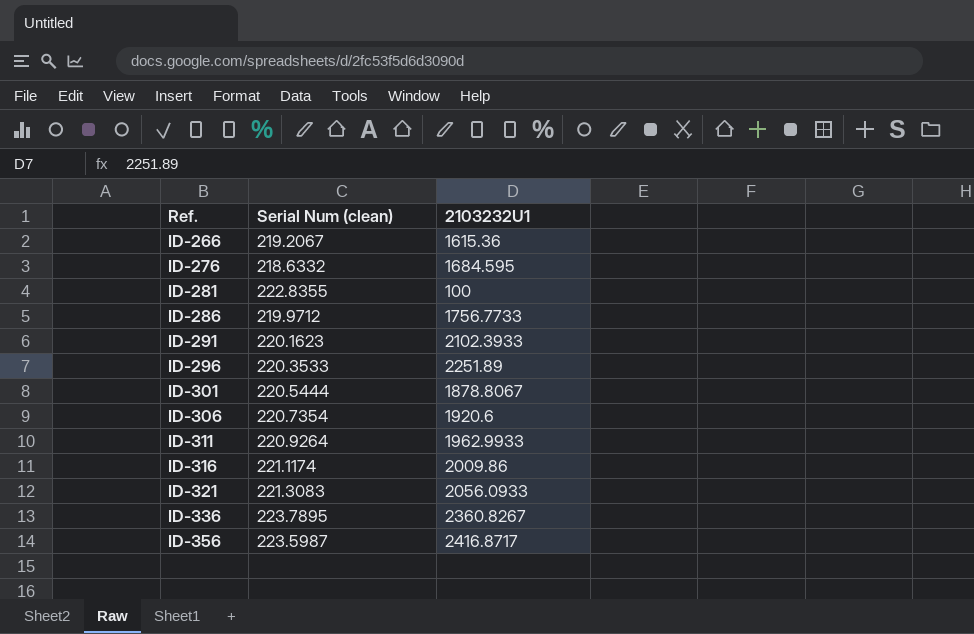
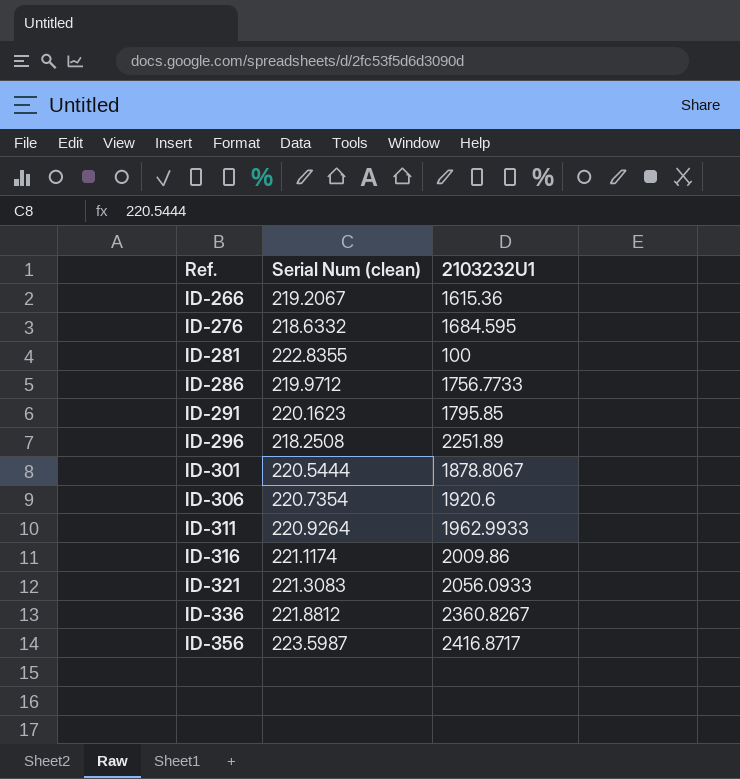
ID-291 | 2103232U1: 2102.3933 -> 1795.85
ID-296 | Serial Num (clean): 220.3533 -> 218.2508
ID-336 | Serial Num (clean): 223.7895 -> 221.8812

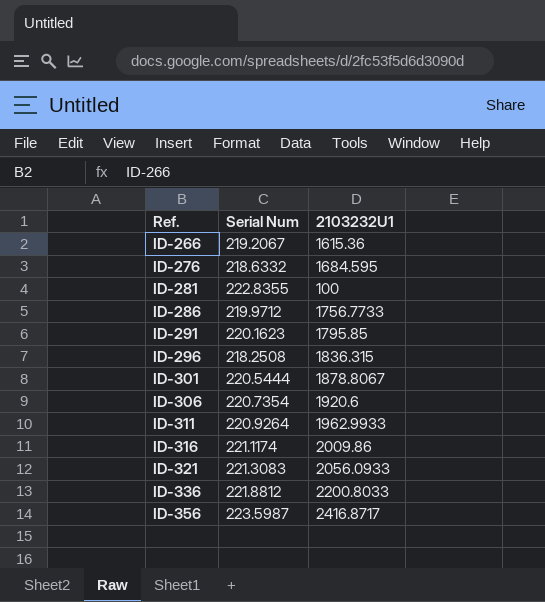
column name: Serial Num (clean) -> Serial Num
ID-296 | 2103232U1: 2251.89 -> 1836.315
ID-336 | 2103232U1: 2360.8267 -> 2200.8033

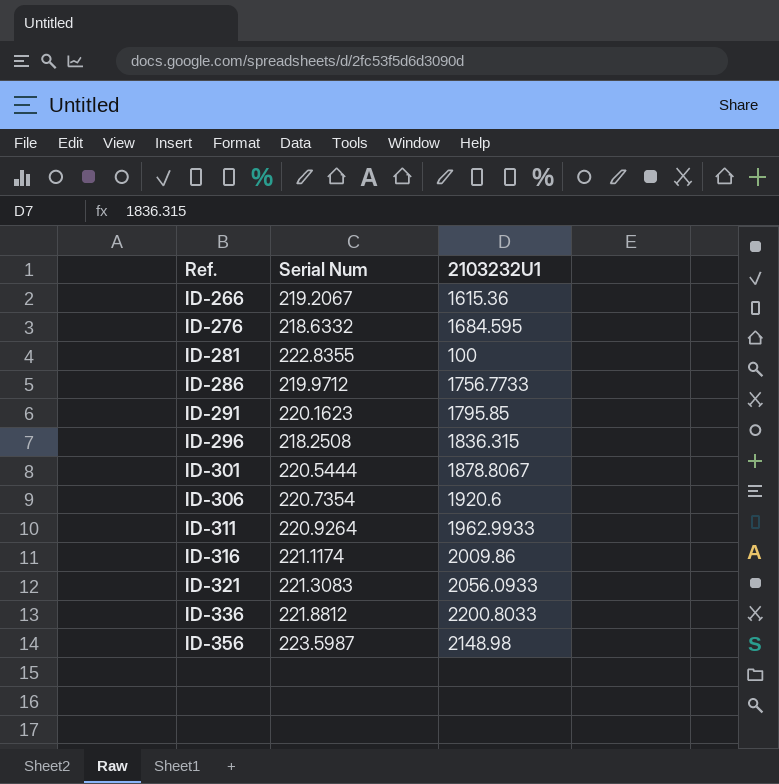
ID-356 | 2103232U1: 2416.8717 -> 2148.98

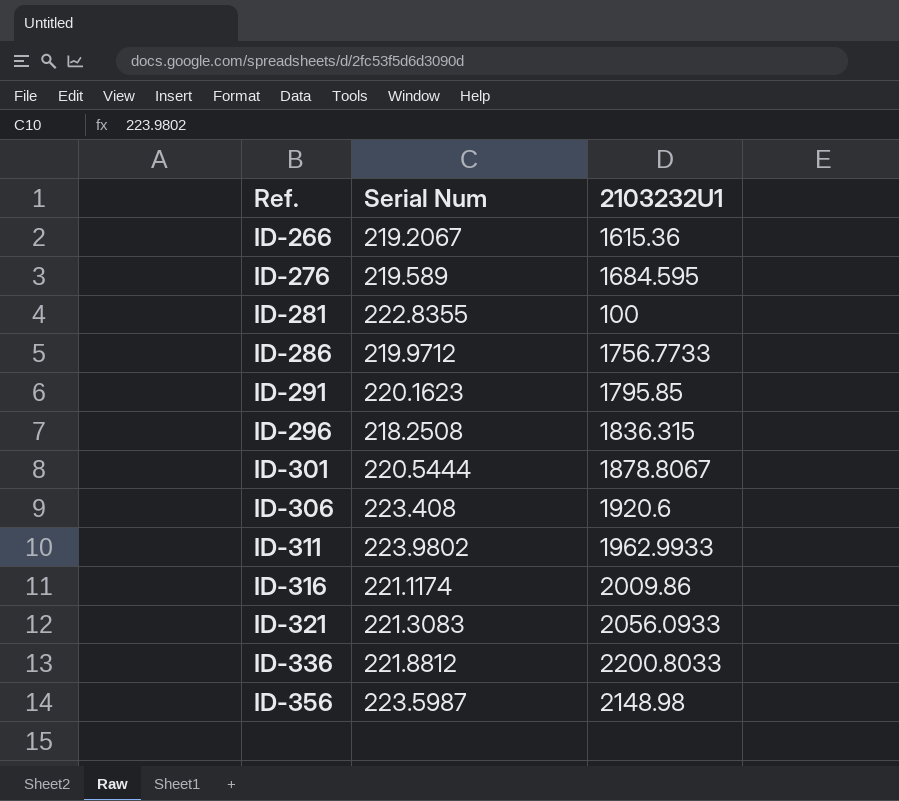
ID-276 | Serial Num: 218.6332 -> 219.589
ID-306 | Serial Num: 220.7354 -> 223.408
ID-311 | Serial Num: 220.9264 -> 223.9802

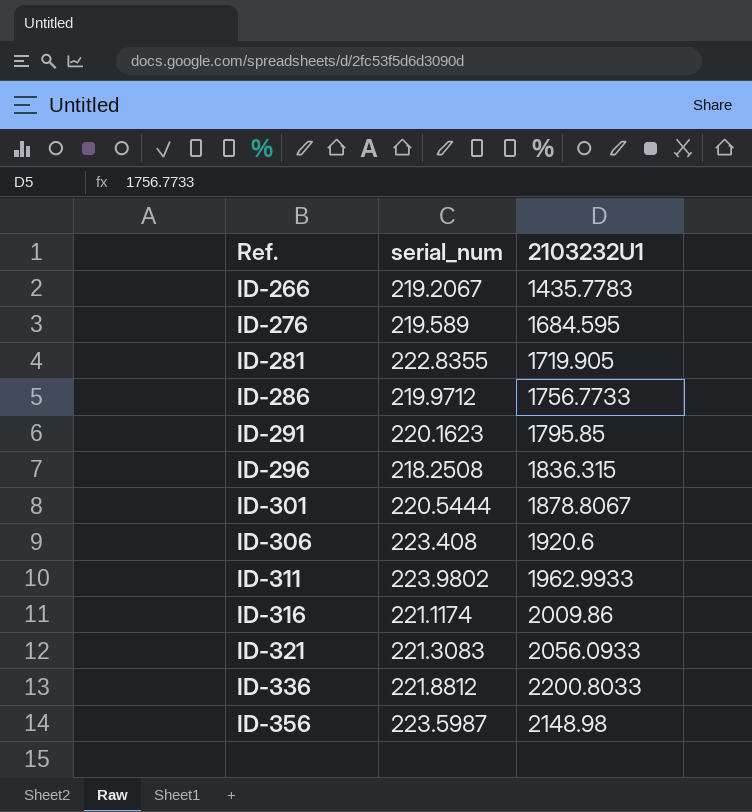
column name: Serial Num -> serial_num
ID-266 | 2103232U1: 1615.36 -> 1435.7783
ID-281 | 2103232U1: 100 -> 1719.905

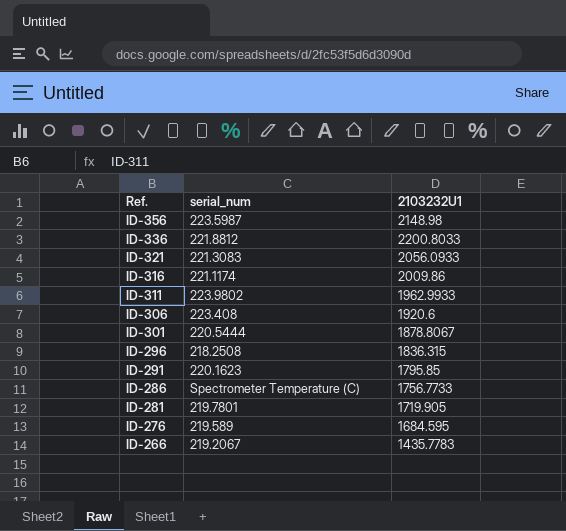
row order: Ref. ascending -> Ref. descending
ID-286 | serial_num: 219.9712 -> Spectrometer Temperature (C)
ID-281 | serial_num: 222.8355 -> 219.7801

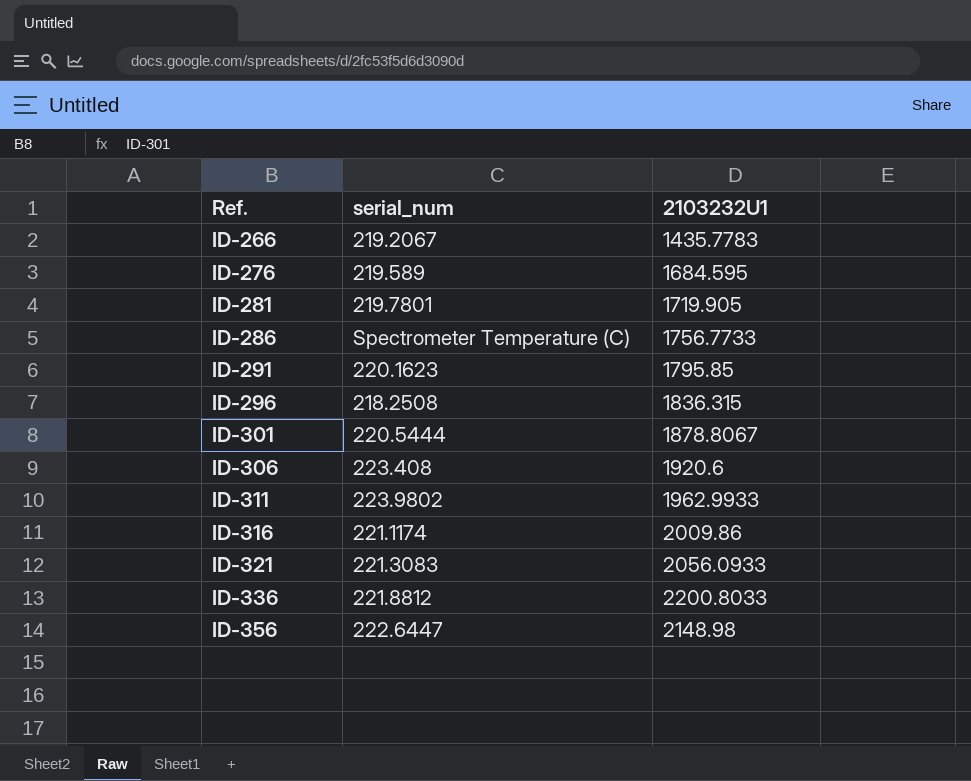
row order: Ref. descending -> Ref. ascending
ID-356 | serial_num: 223.5987 -> 222.6447

